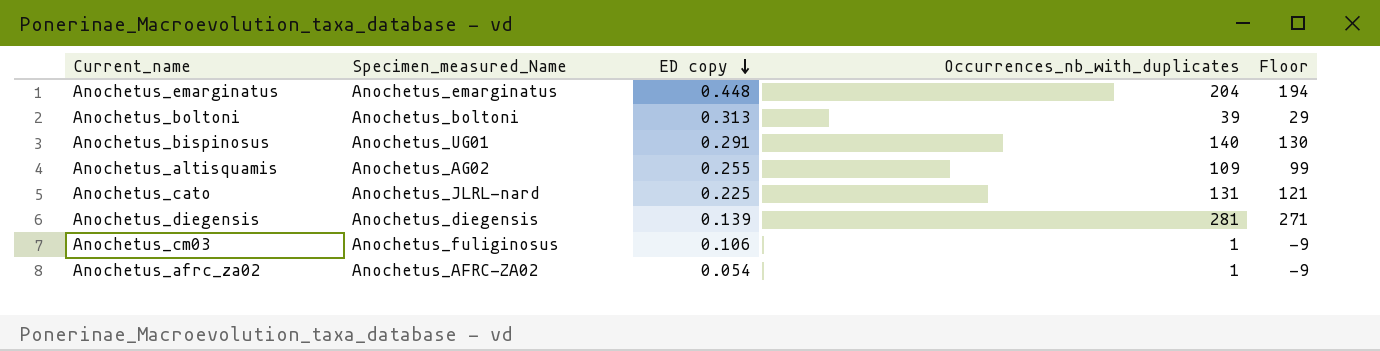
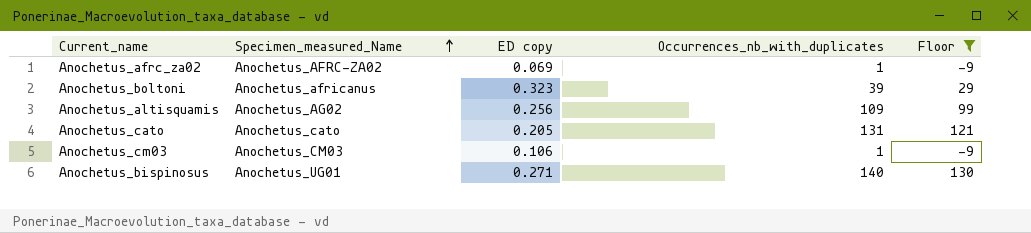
filter: none -> Floor <= 130
row order: ED copy descending -> Specimen_measured_Name ascending
Anochetus_afrc_za02 | ED copy: 0.054 -> 0.069
Anochetus_boltoni | Specimen_measured_Name: Anochetus_boltoni -> Anochetus_africanus
Anochetus_boltoni | ED copy: 0.313 -> 0.323
Anochetus_altisquamis | ED copy: 0.255 -> 0.256
Anochetus_cato | Specimen_measured_Name: Anochetus_JLRL-nard -> Anochetus_cato
Anochetus_cato | ED copy: 0.225 -> 0.205
Anochetus_cm03 | Specimen_measured_Name: Anochetus_fuliginosus -> Anochetus_CM03
Anochetus_bispinosus | ED copy: 0.291 -> 0.271

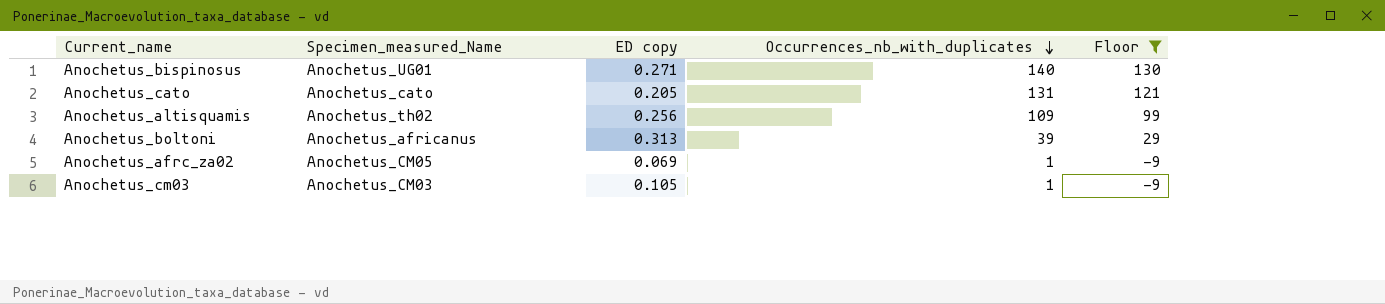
row order: Specimen_measured_Name ascending -> Occurrences_nb_with_duplicates descending
Anochetus_altisquamis | Specimen_measured_Name: Anochetus_AG02 -> Anochetus_th02
Anochetus_boltoni | ED copy: 0.323 -> 0.313
Anochetus_afrc_za02 | Specimen_measured_Name: Anochetus_AFRC-ZA02 -> Anochetus_CM05
Anochetus_cm03 | ED copy: 0.106 -> 0.105

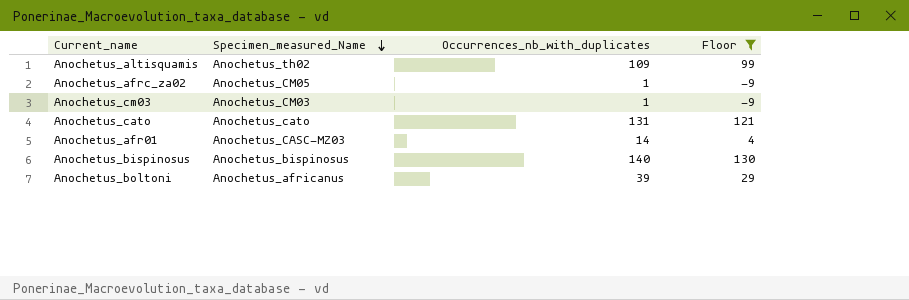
row order: Occurrences_nb_with_duplicates descending -> Specimen_measured_Name descending
column ED copy | position: 3 -> none
row Anochetus_afr01: none -> Anochetus_CASC-MZ03 | 14 | 4
Anochetus_bispinosus | Specimen_measured_Name: Anochetus_UG01 -> Anochetus_bispinosus

